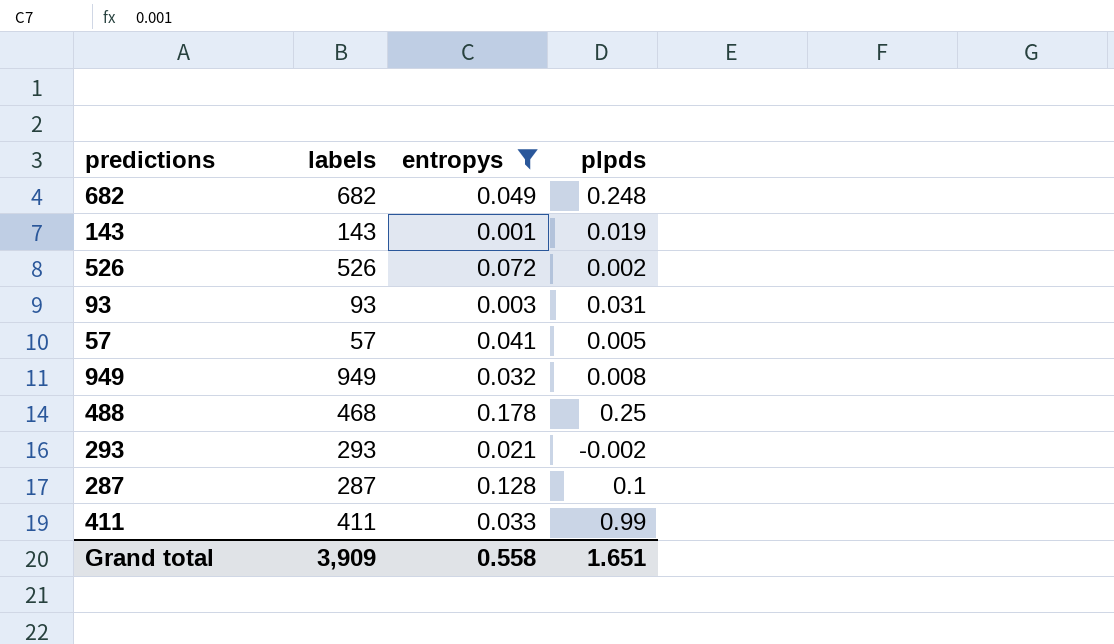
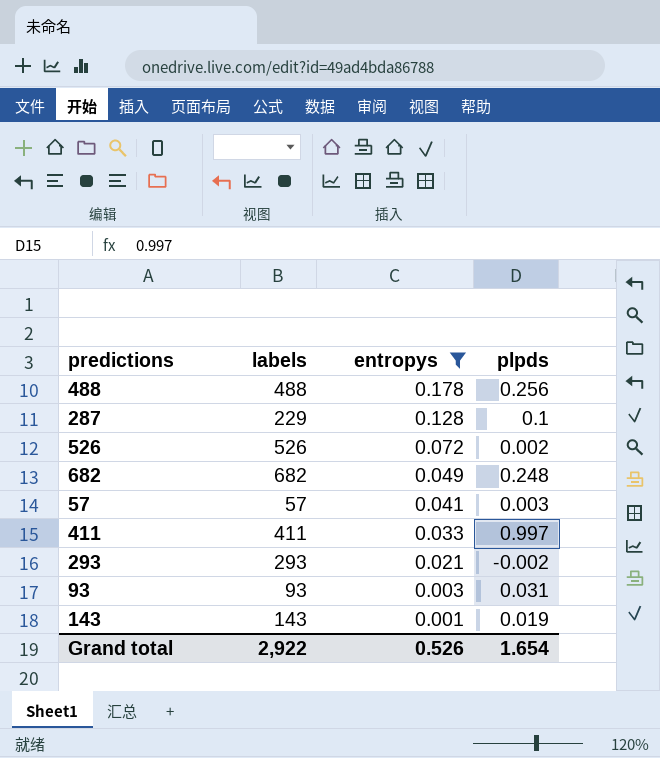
row order: none -> entropys descending
row 949: 949 | 0.032 | 0.008 -> none
488 | labels: 468 -> 488
488 | plpds: 0.25 -> 0.256
287 | labels: 287 -> 229
57 | plpds: 0.005 -> 0.003
411 | plpds: 0.99 -> 0.997
Grand total | labels: 3,909 -> 2,922
Grand total | entropys: 0.558 -> 0.526
Grand total | plpds: 1.651 -> 1.654

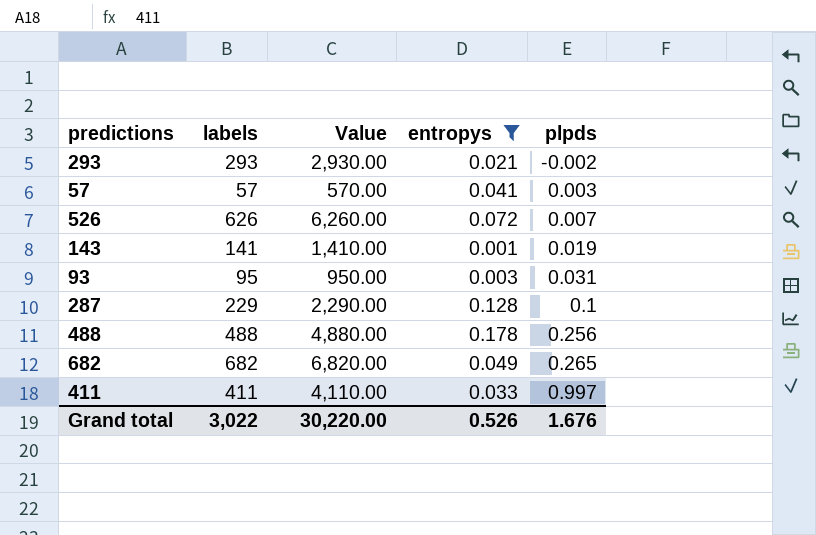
row order: entropys descending -> plpds ascending
column Value | formula: none -> [labels] * 10
526 | labels: 526 -> 626
526 | plpds: 0.002 -> 0.007
143 | labels: 143 -> 141
93 | labels: 93 -> 95
682 | plpds: 0.248 -> 0.265
Grand total | labels: 2,922 -> 3,022
Grand total | plpds: 1.654 -> 1.676

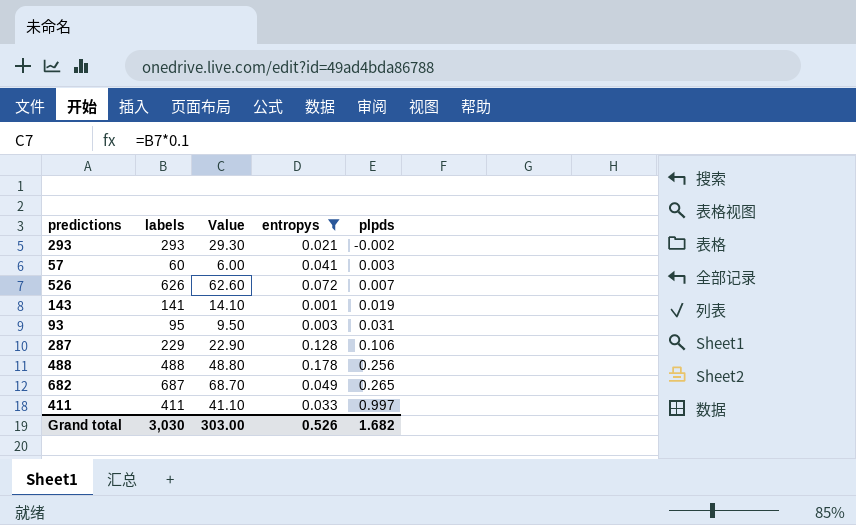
column Value | formula: [labels] * 10 -> [labels] * 0.1
57 | labels: 57 -> 60
287 | plpds: 0.1 -> 0.106
682 | labels: 682 -> 687
Grand total | labels: 3,022 -> 3,030
Grand total | Value: 30,220.00 -> 303.00
Grand total | plpds: 1.676 -> 1.682

